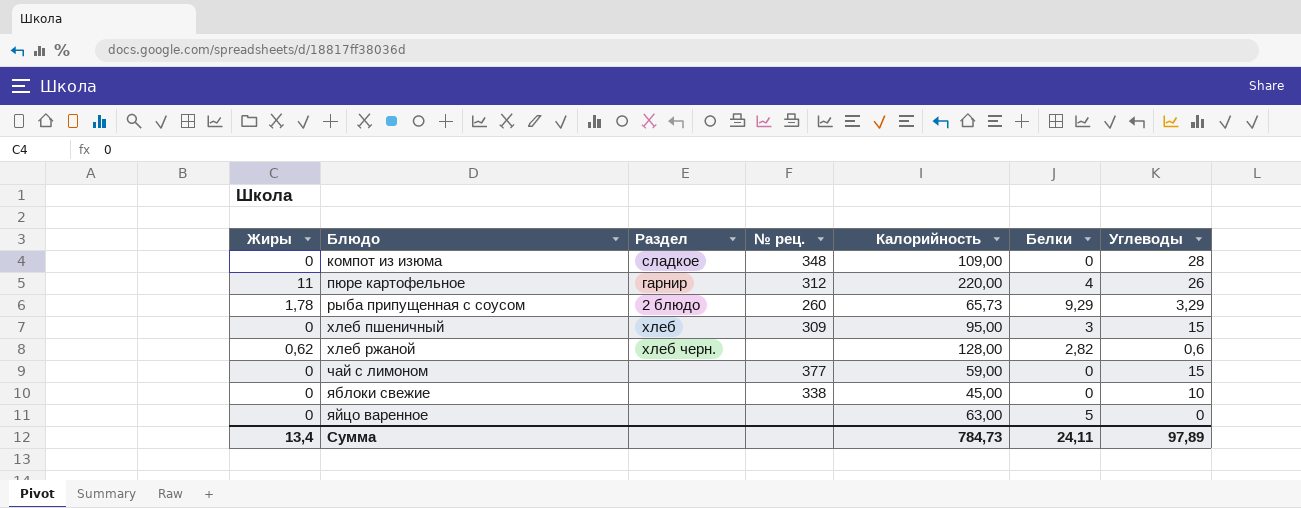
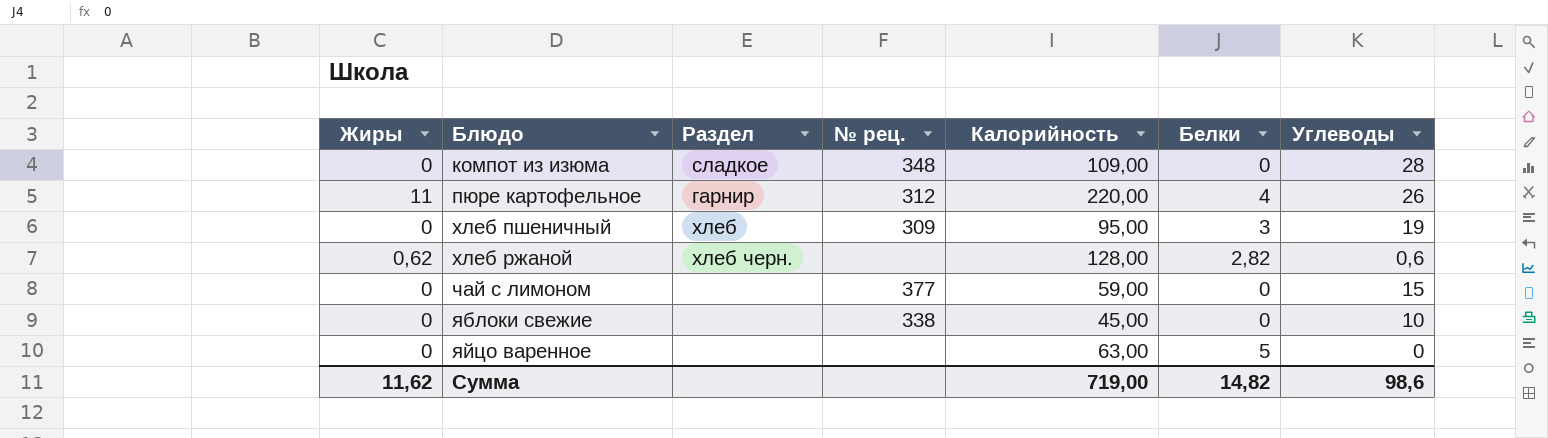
row рыба припущенная с соусом: 1,78 | 2 блюдо | 260 | 65,73 | 9,29 | 3,29 -> none
хлеб пшеничный | Углеводы: 15 -> 19
Сумма | Жиры: 13,4 -> 11,62
Сумма | Калорийность: 784,73 -> 719,00
Сумма | Белки: 24,11 -> 14,82
Сумма | Углеводы: 97,89 -> 98,6

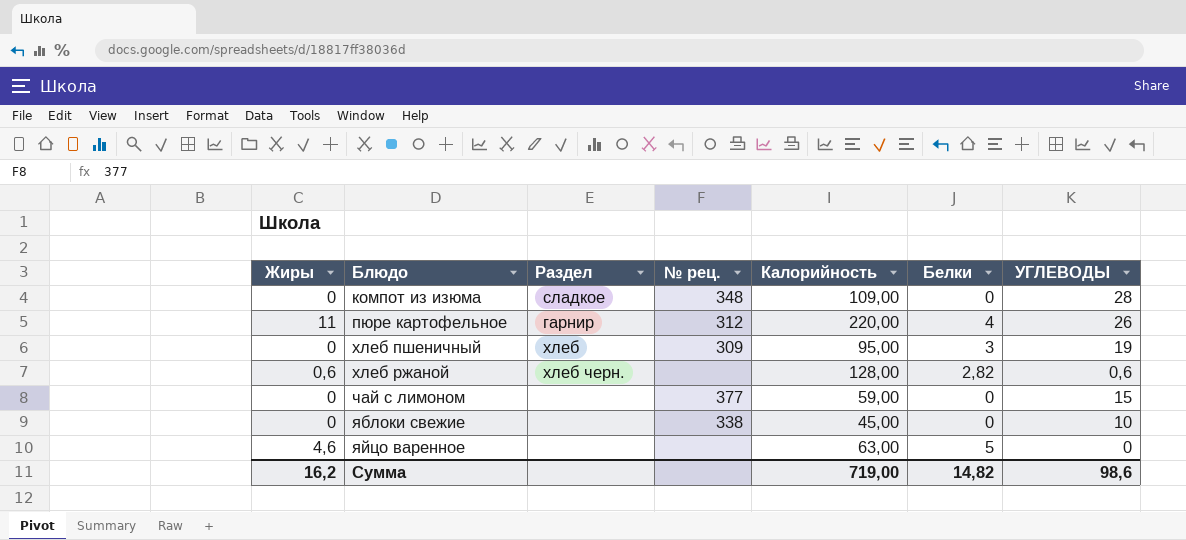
column name: Углеводы -> УГЛЕВОДЫ
хлеб ржаной | Жиры: 0,62 -> 0,6
яйцо варенное | Жиры: 0 -> 4,6
Сумма | Жиры: 11,62 -> 16,2

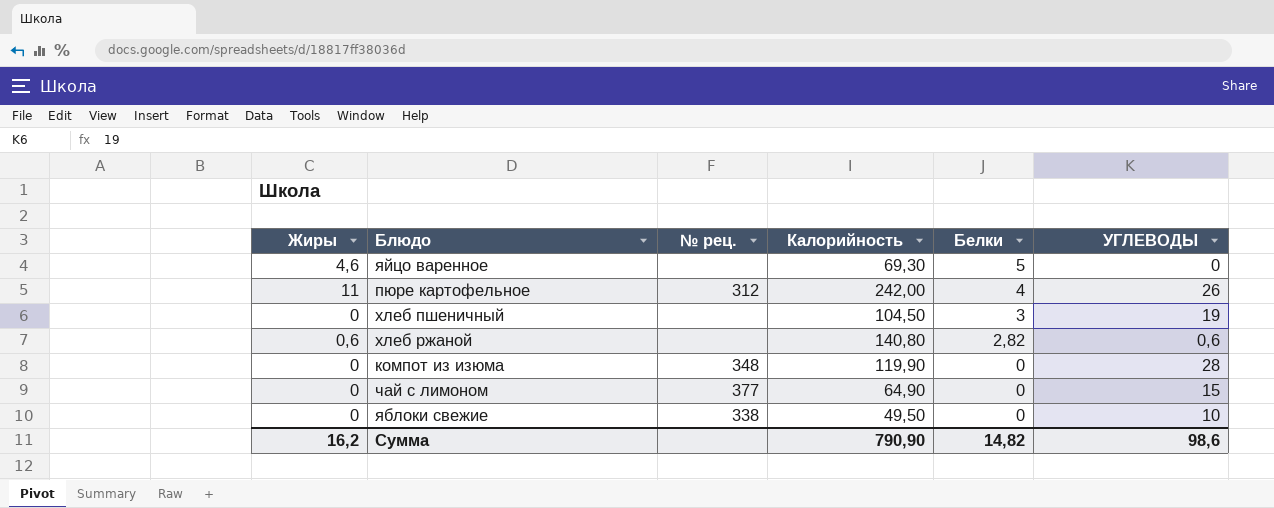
row order: Блюдо ascending -> Белки descending
column Раздел | position: 3 -> none
яйцо варенное | Калорийность: 63,00 -> 69,30
пюре картофельное | Калорийность: 220,00 -> 242,00
хлеб пшеничный | № рец.: 309 -> none
хлеб пшеничный | Калорийность: 95,00 -> 104,50
хлеб ржаной | Калорийность: 128,00 -> 140,80
компот из изюма | Калорийность: 109,00 -> 119,90
чай с лимоном | Калорийность: 59,00 -> 64,90
яблоки свежие | Калорийность: 45,00 -> 49,50
Сумма | Калорийность: 719,00 -> 790,90

